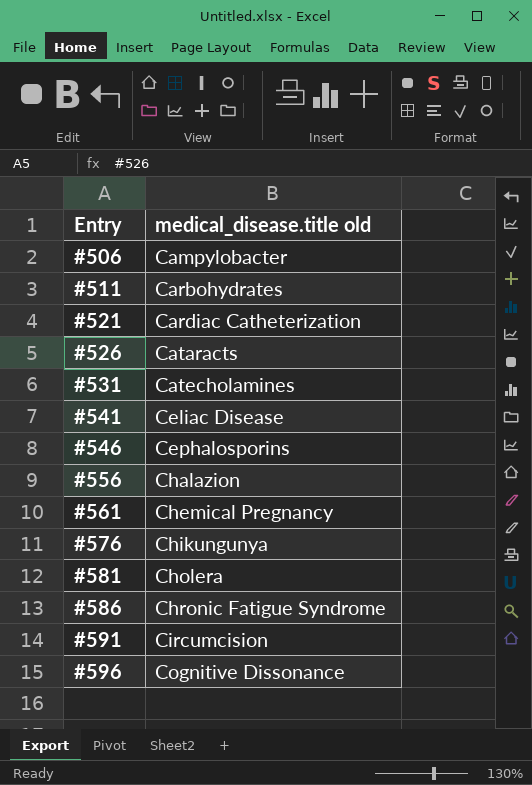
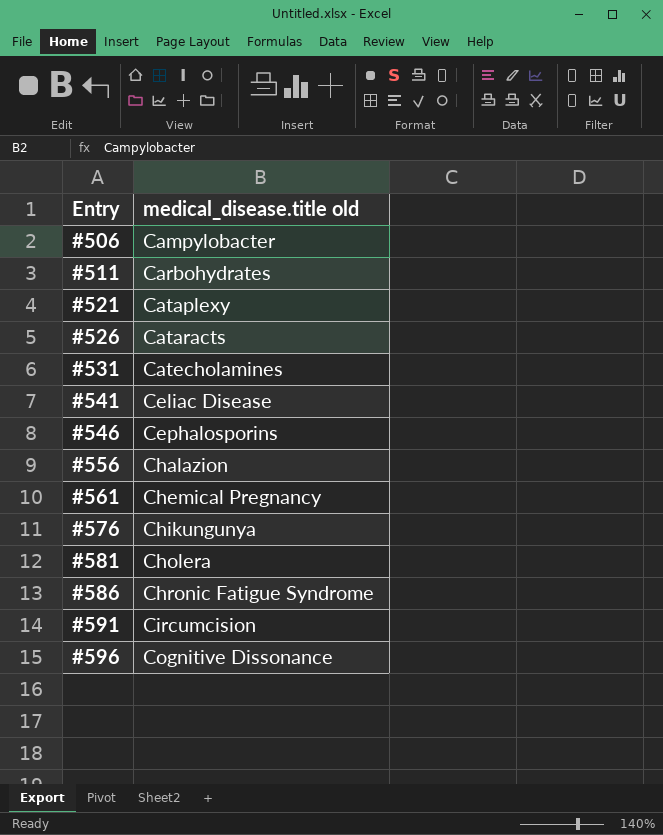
#521 | medical_disease.title old: Cardiac Catheterization -> Cataplexy

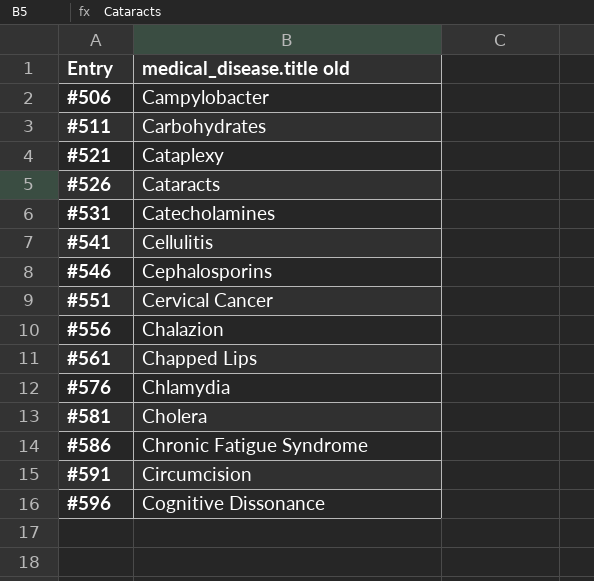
#541 | medical_disease.title old: Celiac Disease -> Cellulitis
row #551: none -> Cervical Cancer
#561 | medical_disease.title old: Chemical Pregnancy -> Chapped Lips
#576 | medical_disease.title old: Chikungunya -> Chlamydia

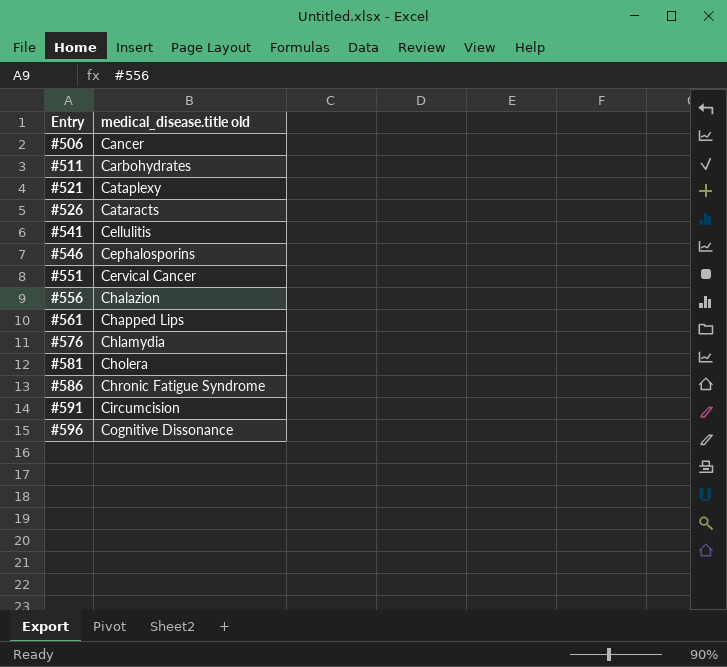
row #531: Catecholamines -> none
#506 | medical_disease.title old: Campylobacter -> Cancer

